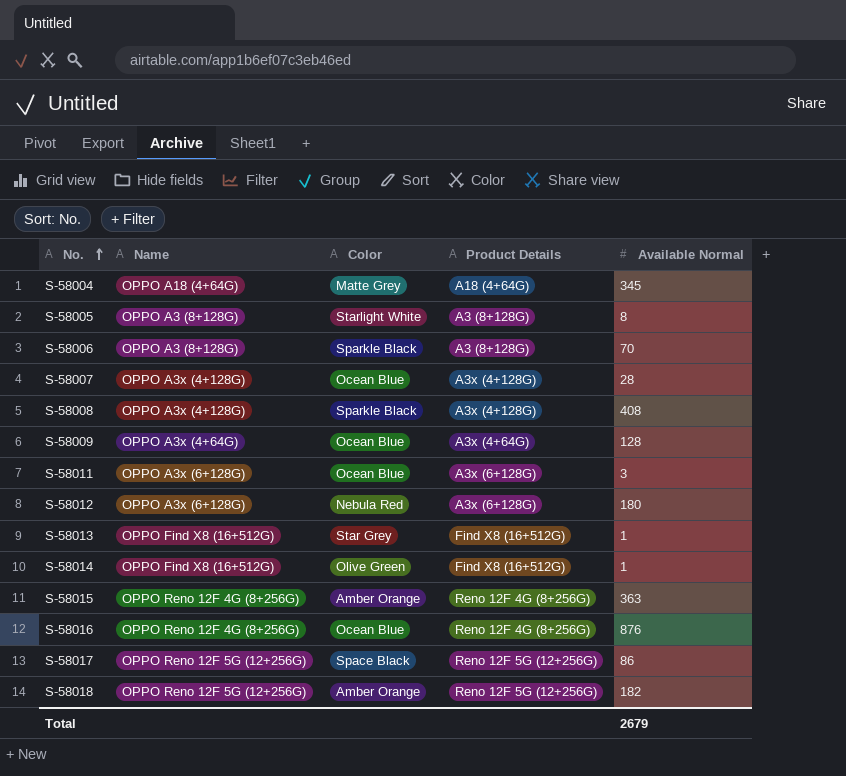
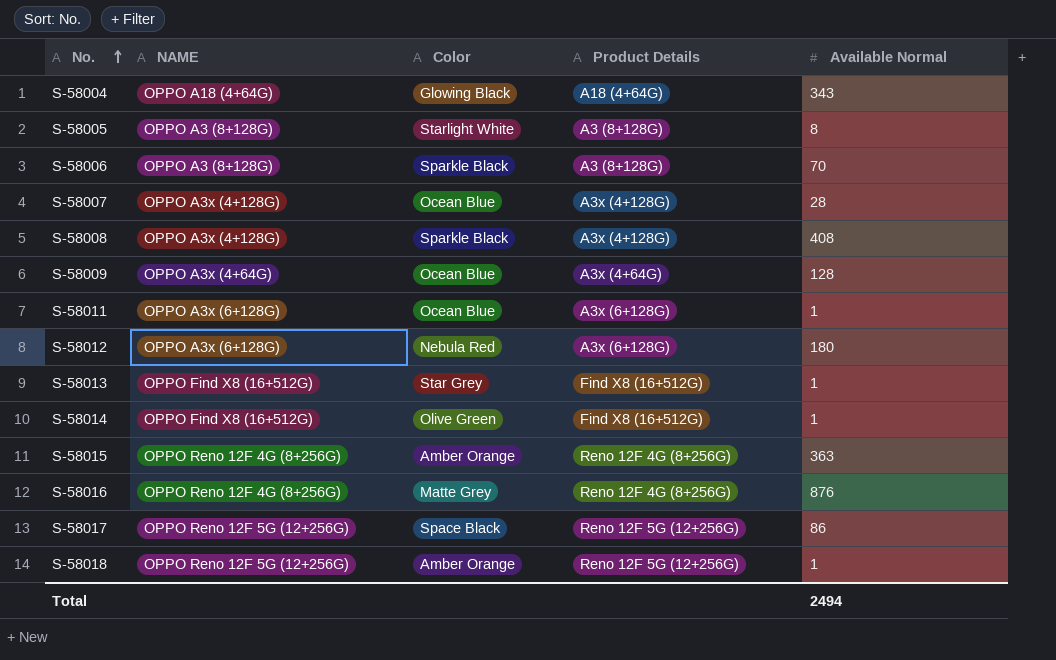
column name: Name -> NAME
S-58004 | Color: Matte Grey -> Glowing Black
S-58004 | Available Normal: 345 -> 343
S-58011 | Available Normal: 3 -> 1
S-58016 | Color: Ocean Blue -> Matte Grey
S-58018 | Available Normal: 182 -> 1
Total | Available Normal: 2679 -> 2494

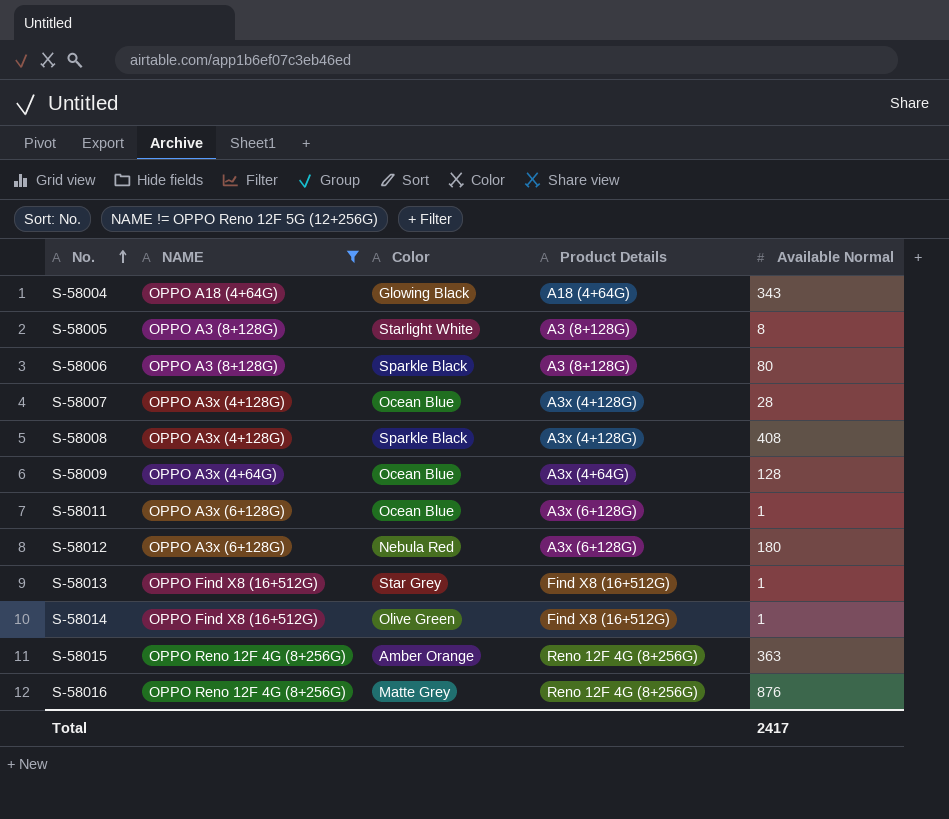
filter: none -> NAME != OPPO Reno 12F 5G (12+256G)
S-58006 | Available Normal: 70 -> 80
Total | Available Normal: 2494 -> 2417

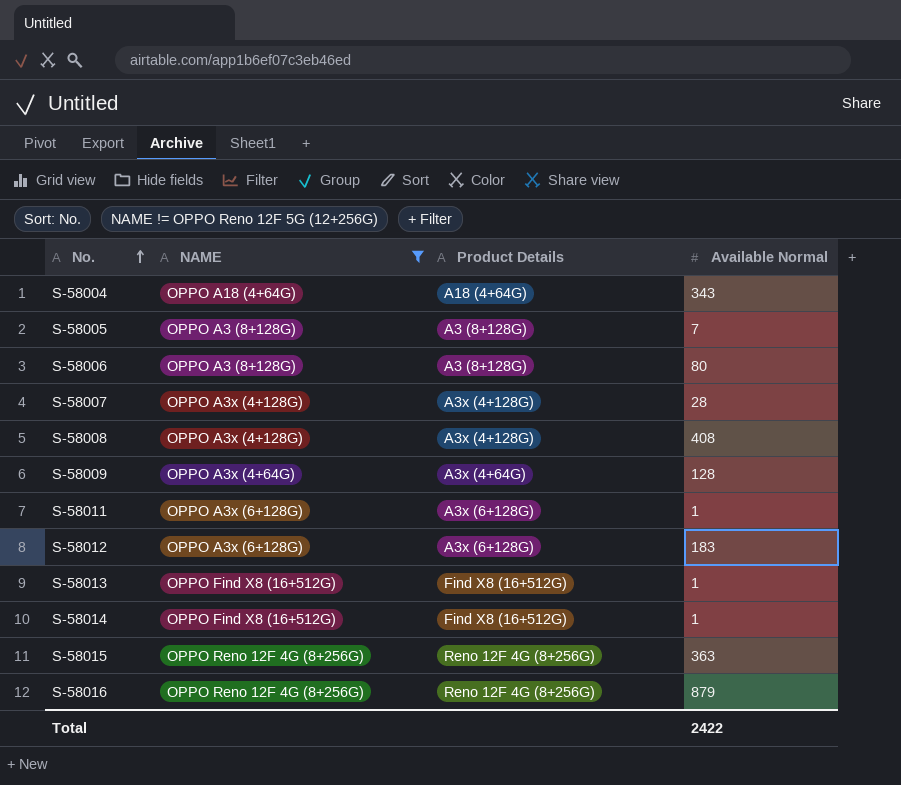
column Color | position: 3 -> none
S-58005 | Available Normal: 8 -> 7
S-58012 | Available Normal: 180 -> 183
S-58016 | Available Normal: 876 -> 879
Total | Available Normal: 2417 -> 2422

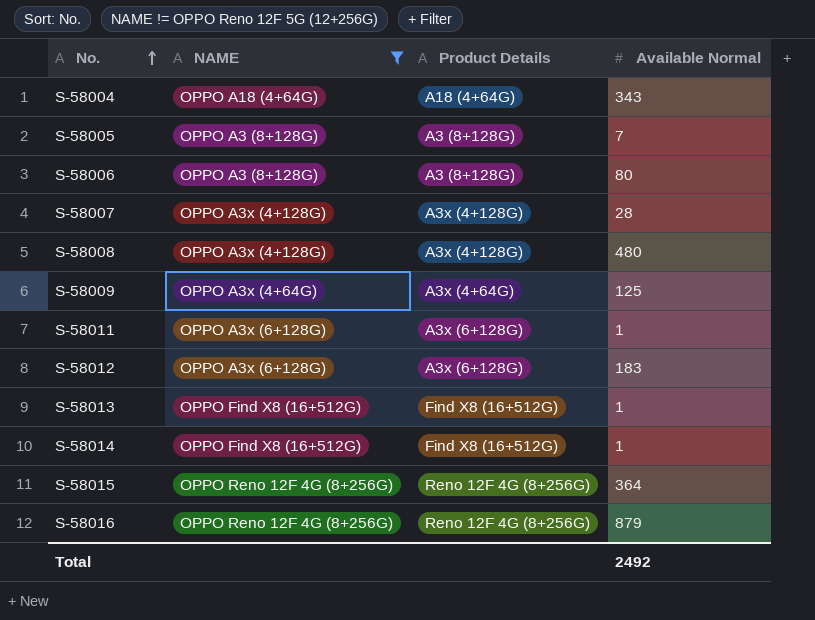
S-58008 | Available Normal: 408 -> 480
S-58009 | Available Normal: 128 -> 125
S-58015 | Available Normal: 363 -> 364
Total | Available Normal: 2422 -> 2492

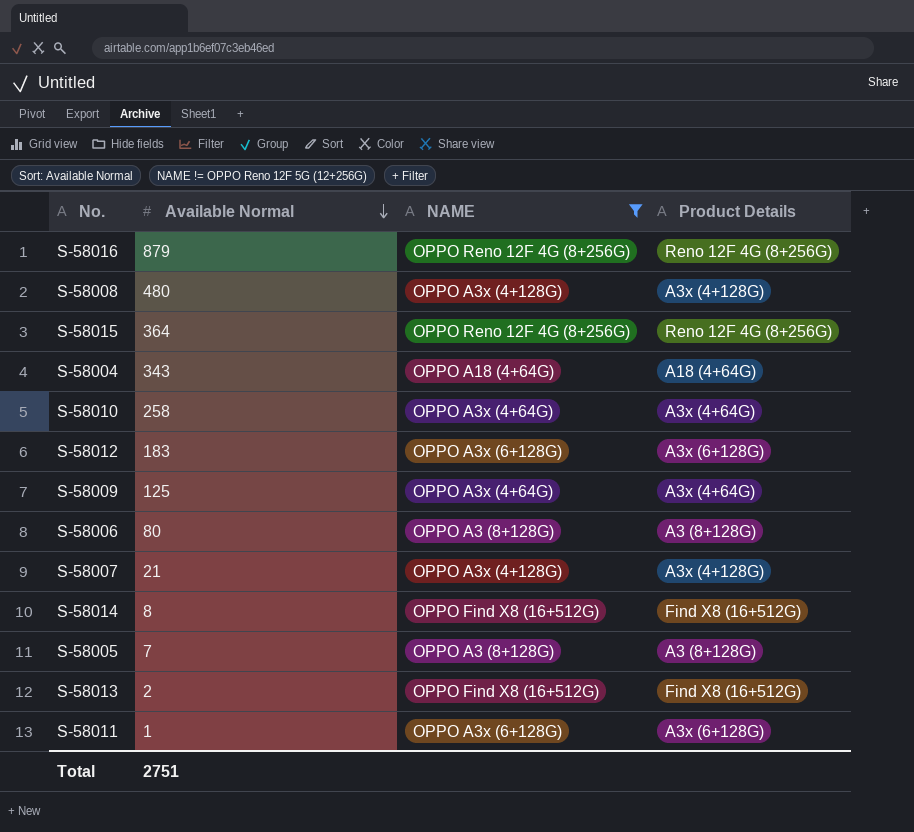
row order: No. ascending -> Available Normal descending
column Available Normal | position: 4 -> 2
row S-58010: none -> 258 | OPPO A3x (4+64G) | A3x (4+64G)
S-58007 | Available Normal: 28 -> 21
S-58014 | Available Normal: 1 -> 8
S-58013 | Available Normal: 1 -> 2
Total | Available Normal: 2492 -> 2751

